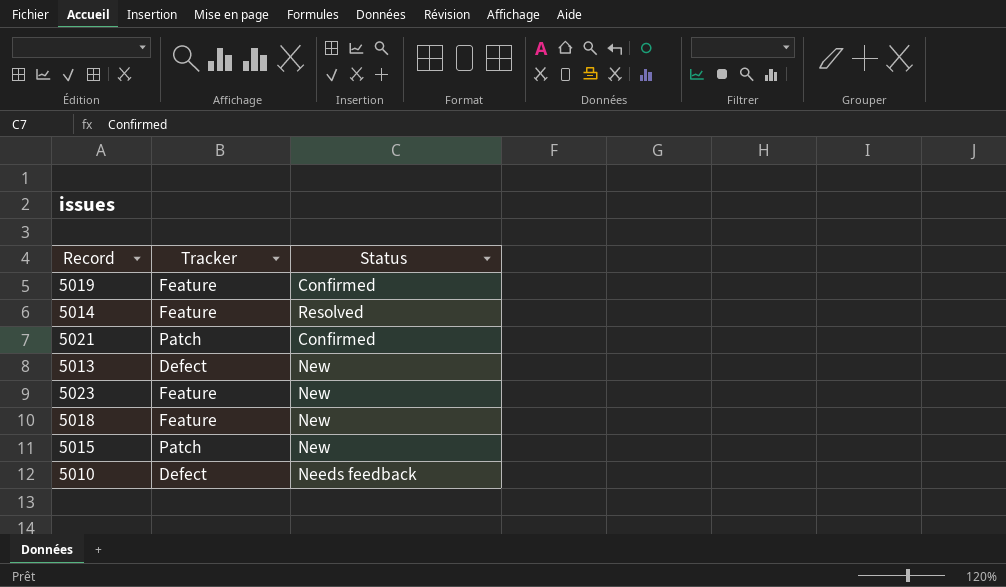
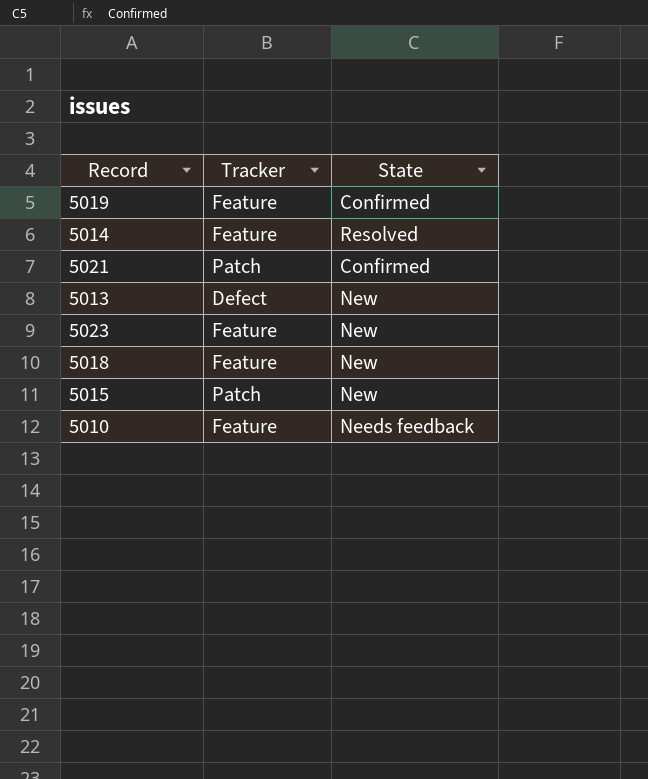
column name: Status -> State
5010 | Tracker: Defect -> Feature

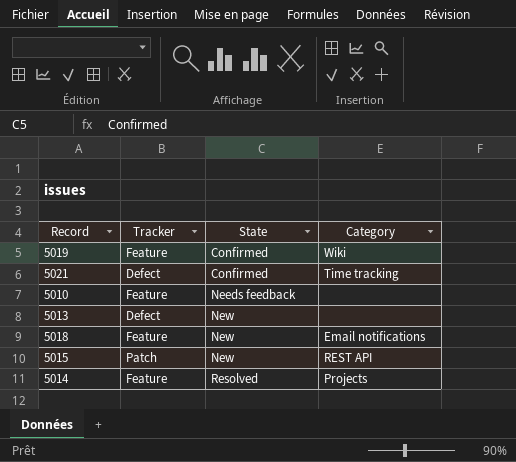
row order: none -> State ascending
column Category | position: none -> 4
row 5023: Feature | New -> none
5021 | Tracker: Patch -> Defect

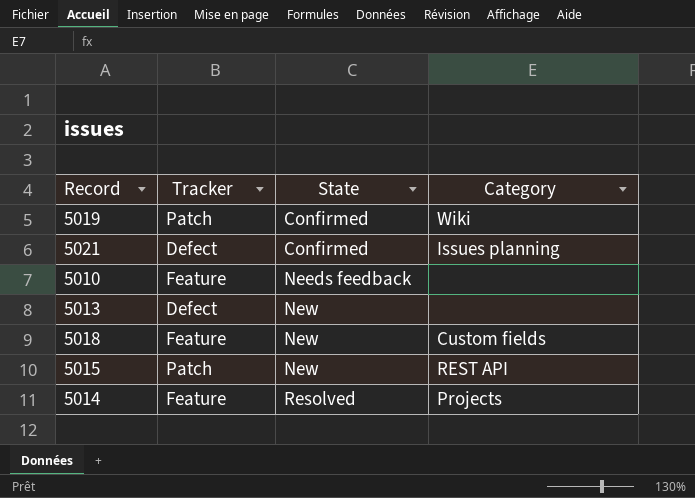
5019 | Tracker: Feature -> Patch
5021 | Category: Time tracking -> Issues planning
5018 | Category: Email notifications -> Custom fields

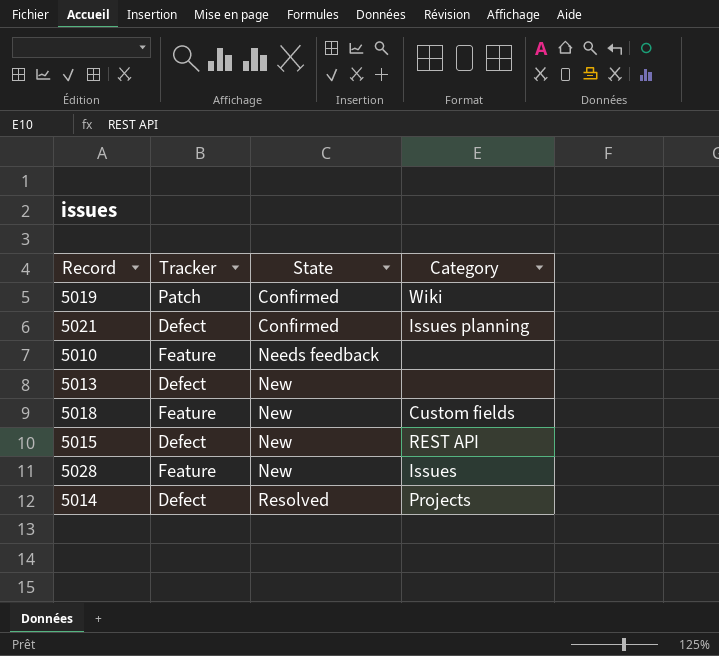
5015 | Tracker: Patch -> Defect
row 5028: none -> Feature | New | Issues
5014 | Tracker: Feature -> Defect

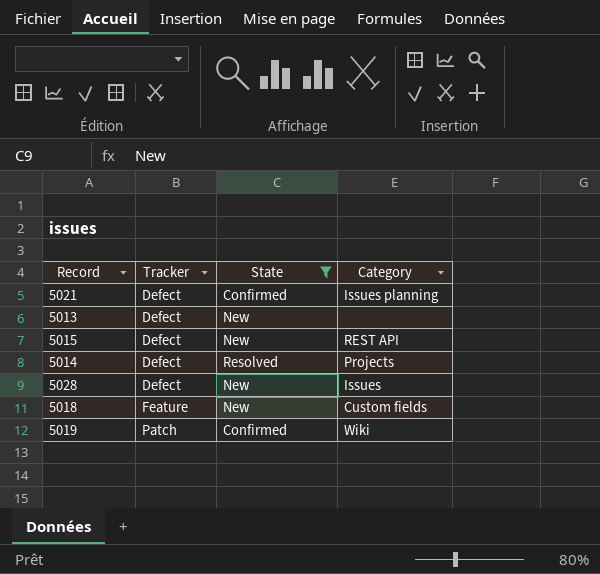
filter: none -> State != Needs feedback
row order: State ascending -> Tracker ascending
5028 | Tracker: Feature -> Defect

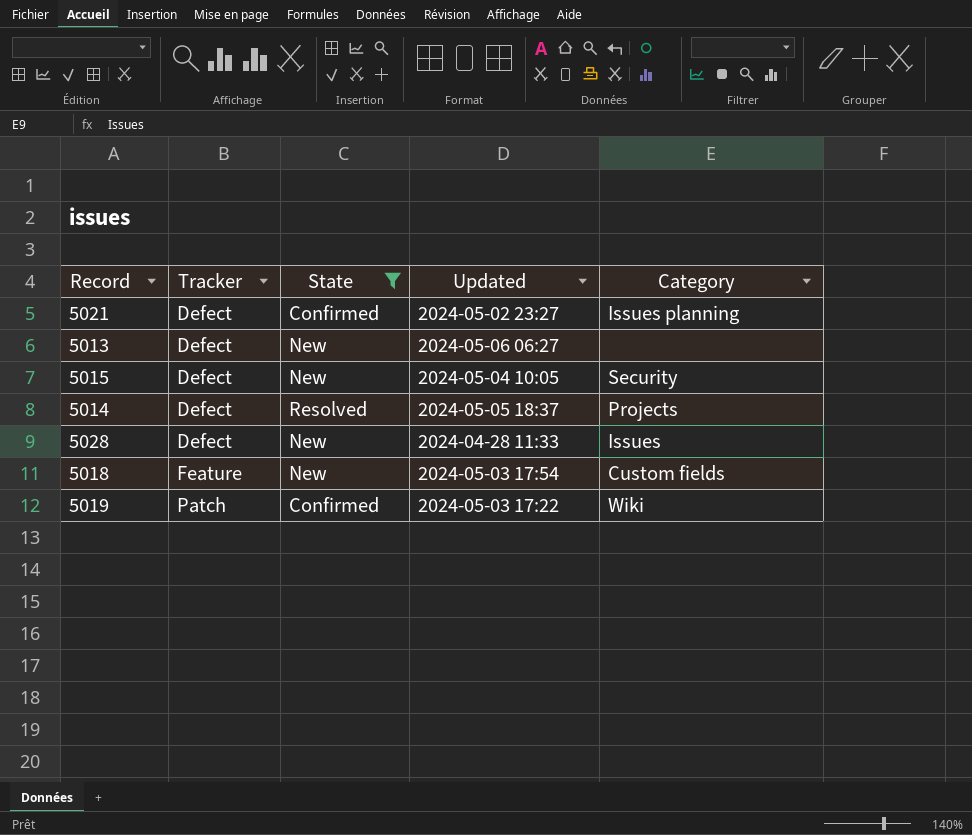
column Updated | position: none -> 4
5015 | Category: REST API -> Security

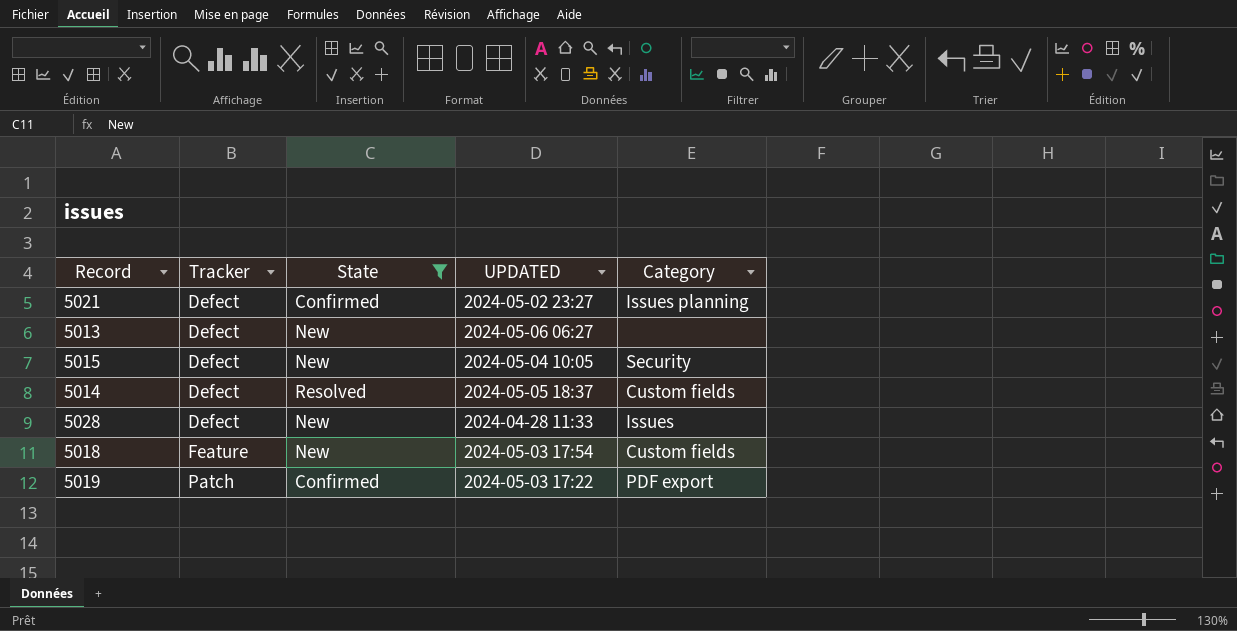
column name: Updated -> UPDATED
5014 | Category: Projects -> Custom fields
5019 | Category: Wiki -> PDF export

